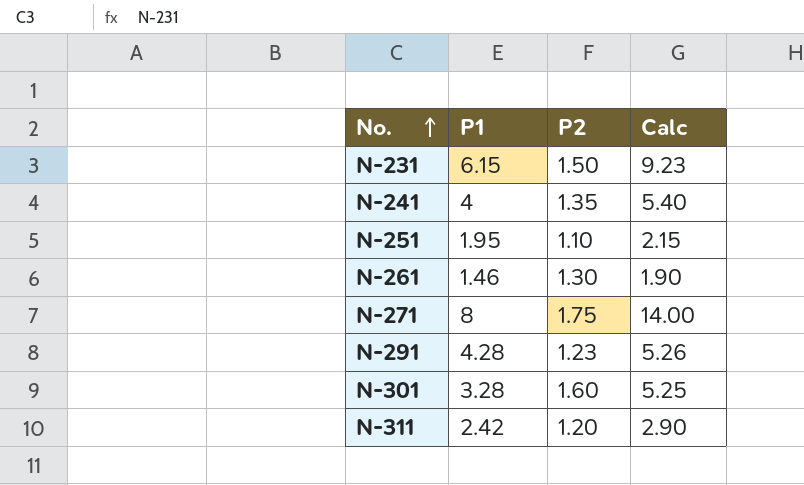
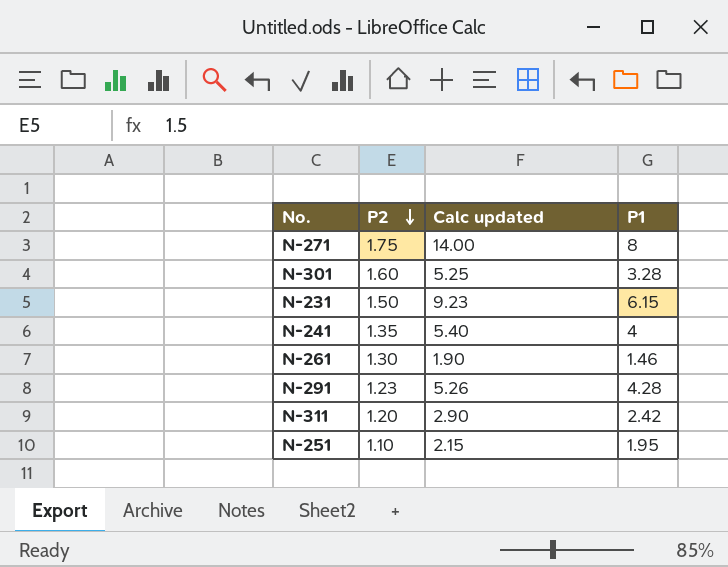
row order: No. ascending -> P2 descending
column name: Calc -> Calc updated
column P1 | position: 2 -> 4

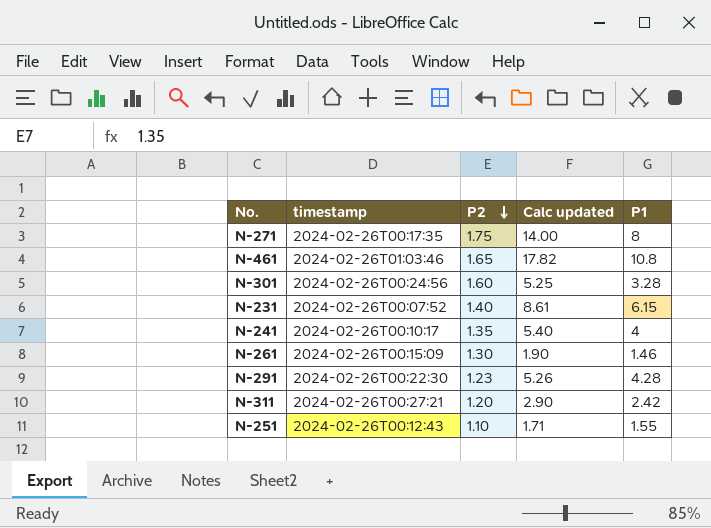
column timestamp | position: none -> 2
row N-461: none -> 2024-02-26T01:03:46 | 1.65 | 17.82 | 10.8
N-231 | P2: 1.50 -> 1.40
N-231 | Calc updated: 9.23 -> 8.61
N-251 | Calc updated: 2.15 -> 1.71
N-251 | P1: 1.95 -> 1.55

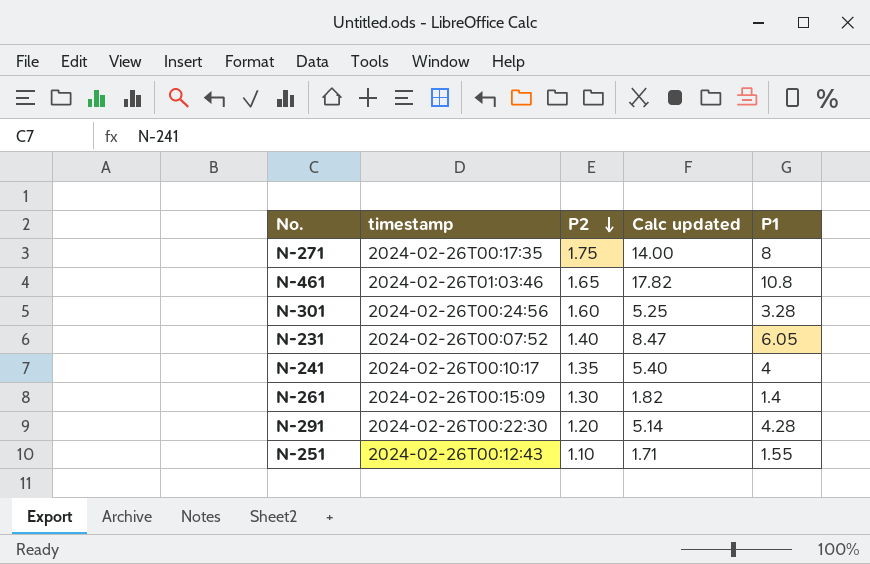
row N-311: 2024-02-26T00:27:21 | 1.20 | 2.90 | 2.42 -> none
N-231 | Calc updated: 8.61 -> 8.47
N-231 | P1: 6.15 -> 6.05
N-261 | Calc updated: 1.90 -> 1.82
N-261 | P1: 1.46 -> 1.4
N-291 | P2: 1.23 -> 1.20
N-291 | Calc updated: 5.26 -> 5.14

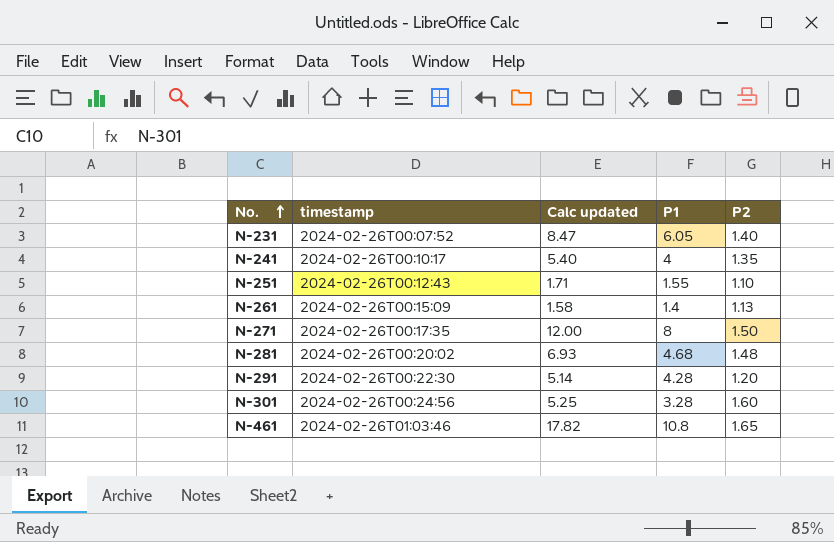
row order: P2 descending -> No. ascending
column P2 | position: 3 -> 5
N-261 | Calc updated: 1.82 -> 1.58
N-261 | P2: 1.30 -> 1.13
N-271 | Calc updated: 14.00 -> 12.00
N-271 | P2: 1.75 -> 1.50
row N-281: none -> 2024-02-26T00:20:02 | 6.93 | 4.68 | 1.48

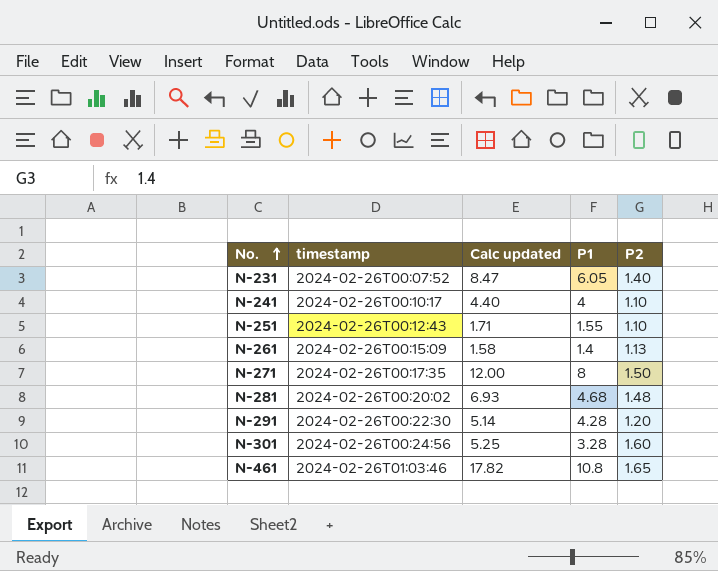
N-241 | Calc updated: 5.40 -> 4.40
N-241 | P2: 1.35 -> 1.10

